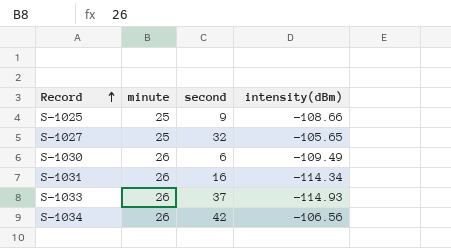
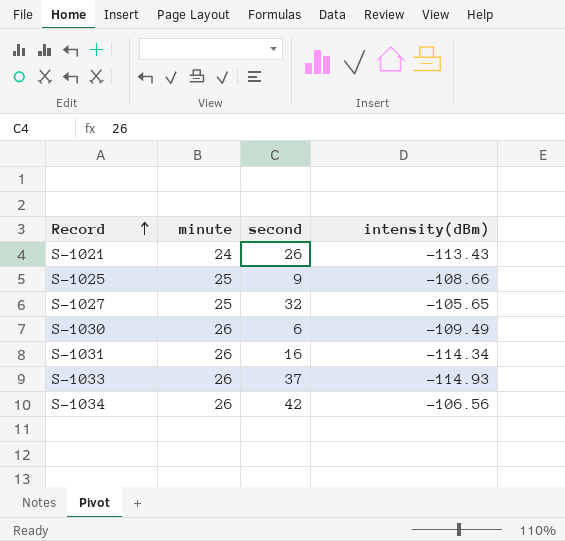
row S-1021: none -> 24 | 26 | -113.43

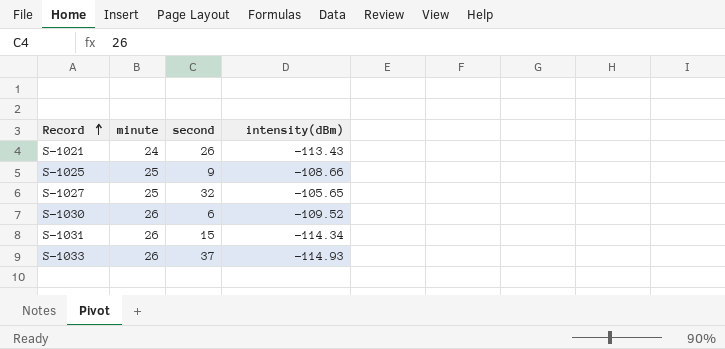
row S-1034: 26 | 42 | -106.56 -> none
S-1030 | intensity(dBm): -109.49 -> -109.52
S-1031 | second: 16 -> 15

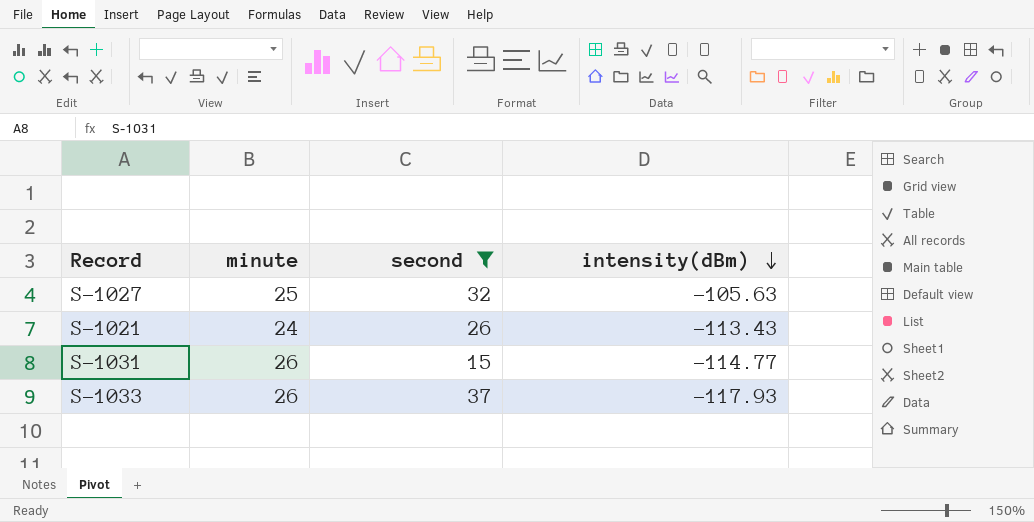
filter: none -> second >= 15
row order: Record ascending -> intensity(dBm) descending
S-1027 | intensity(dBm): -105.65 -> -105.63
S-1031 | intensity(dBm): -114.34 -> -114.77
S-1033 | intensity(dBm): -114.93 -> -117.93

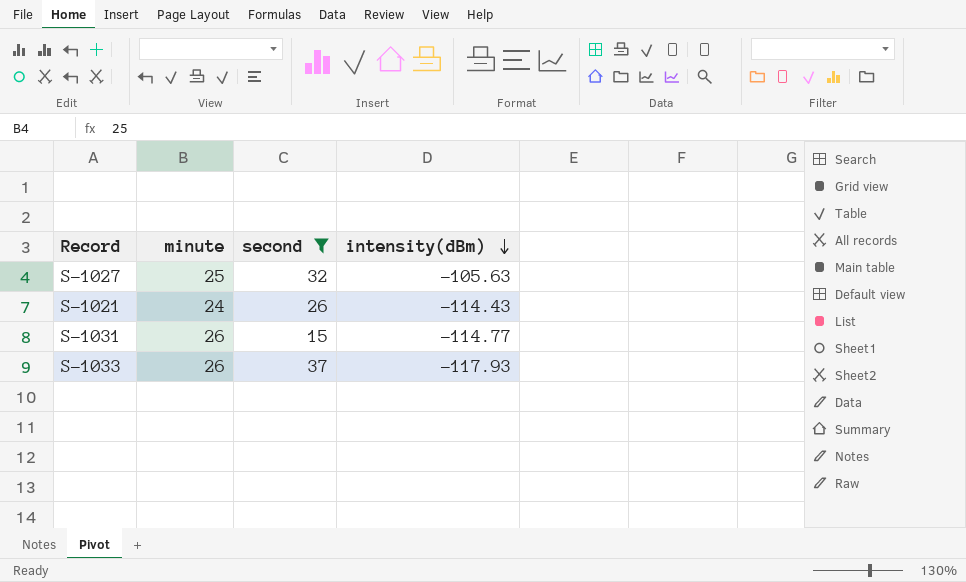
S-1021 | intensity(dBm): -113.43 -> -114.43

